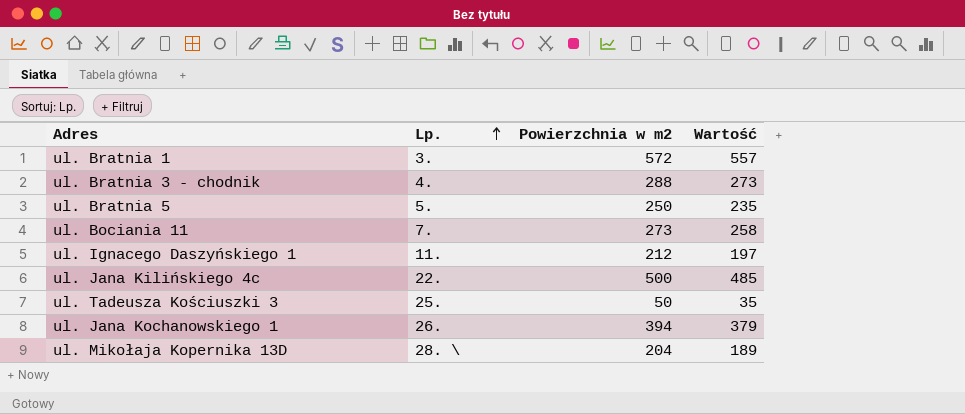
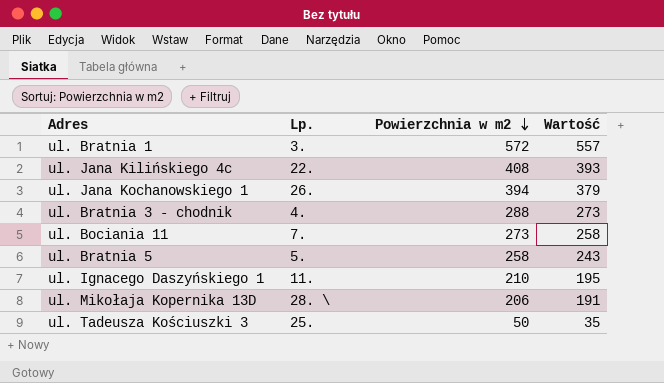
row order: Lp. ascending -> Powierzchnia w m2 descending
ul. Jana Kilińskiego 4c | Powierzchnia w m2: 500 -> 408
ul. Jana Kilińskiego 4c | Wartość: 485 -> 393
ul. Bratnia 5 | Powierzchnia w m2: 250 -> 258
ul. Bratnia 5 | Wartość: 235 -> 243
ul. Ignacego Daszyńskiego 1 | Powierzchnia w m2: 212 -> 210
ul. Ignacego Daszyńskiego 1 | Wartość: 197 -> 195
ul. Mikołaja Kopernika 13D | Powierzchnia w m2: 204 -> 206
ul. Mikołaja Kopernika 13D | Wartość: 189 -> 191

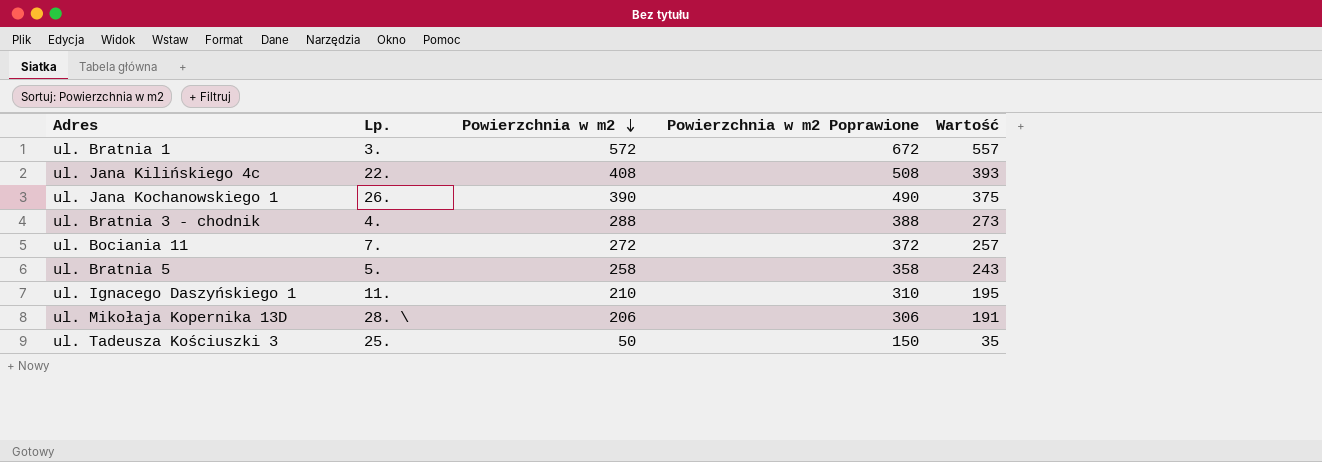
column Powierzchnia w m2 Poprawione | formula: none -> [Powierzchnia w m2] + 100
ul. Jana Kochanowskiego 1 | Powierzchnia w m2: 394 -> 390
ul. Jana Kochanowskiego 1 | Wartość: 379 -> 375
ul. Bociania 11 | Powierzchnia w m2: 273 -> 272
ul. Bociania 11 | Wartość: 258 -> 257

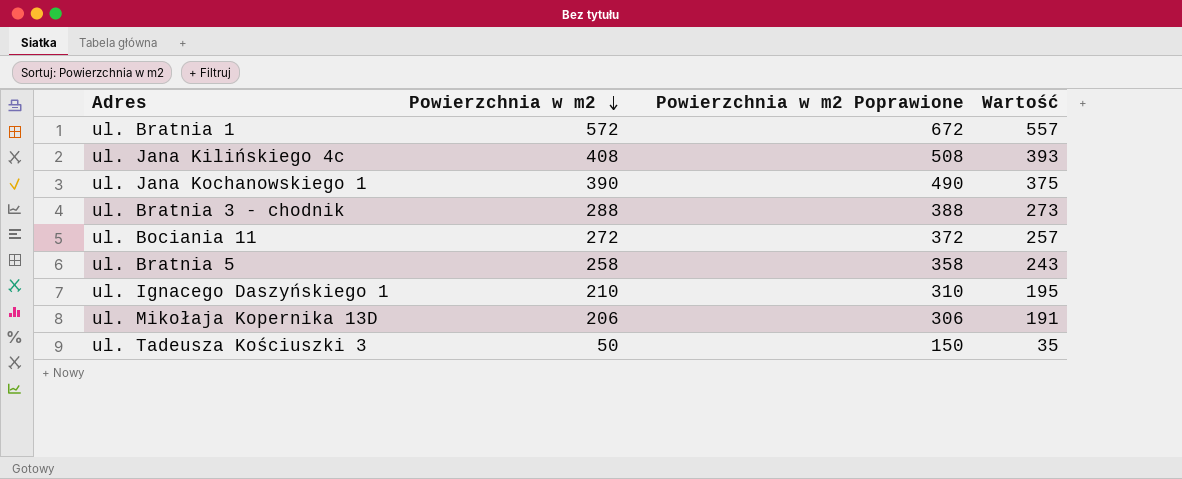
column Lp. | position: 2 -> none

